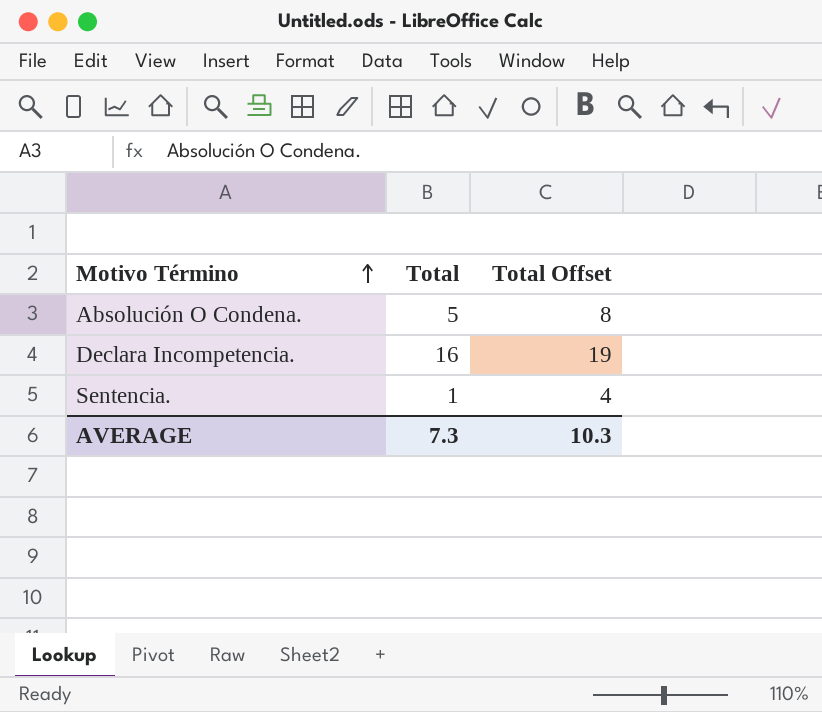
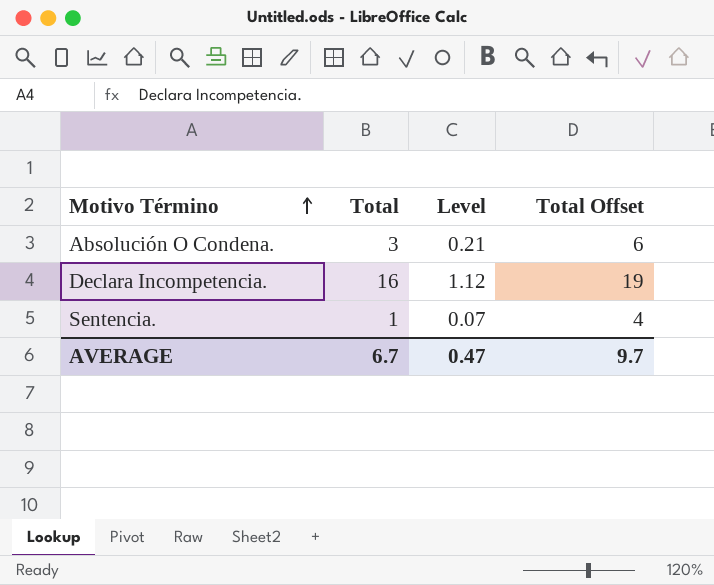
column Level | formula: none -> [Total] * 0.07
Absolución O Condena. | Total: 5 -> 3
Absolución O Condena. | Total Offset: 8 -> 6
AVERAGE | Total: 7.3 -> 6.7
AVERAGE | Total Offset: 10.3 -> 9.7

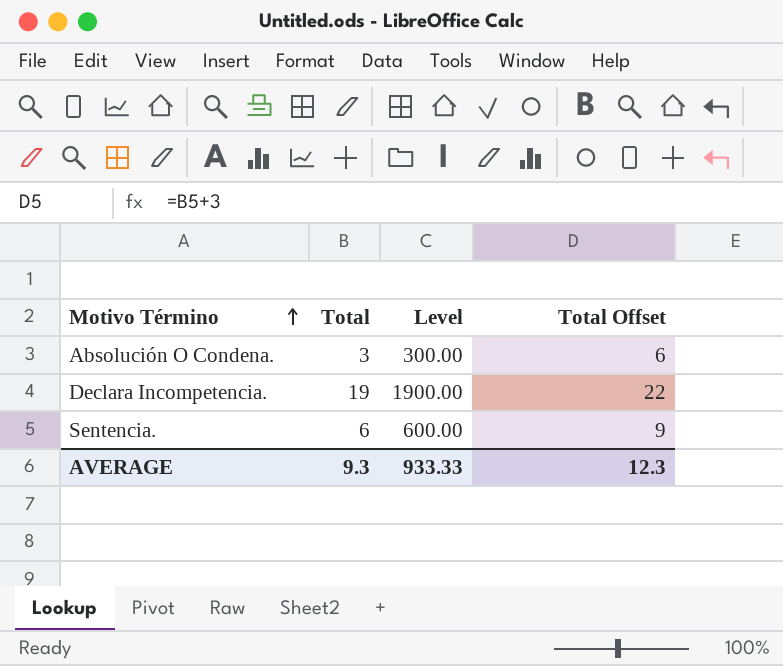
column Level | formula: [Total] * 0.07 -> [Total] * 100
Declara Incompetencia. | Total: 16 -> 19
Declara Incompetencia. | Total Offset: 19 -> 22
Sentencia. | Total: 1 -> 6
Sentencia. | Total Offset: 4 -> 9
AVERAGE | Total: 6.7 -> 9.3
AVERAGE | Level: 0.47 -> 933.33
AVERAGE | Total Offset: 9.7 -> 12.3

